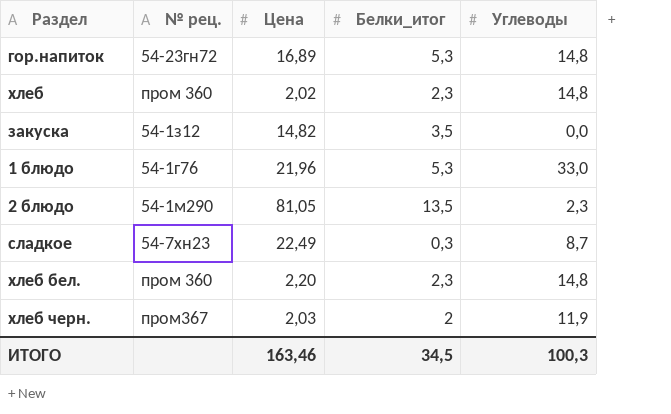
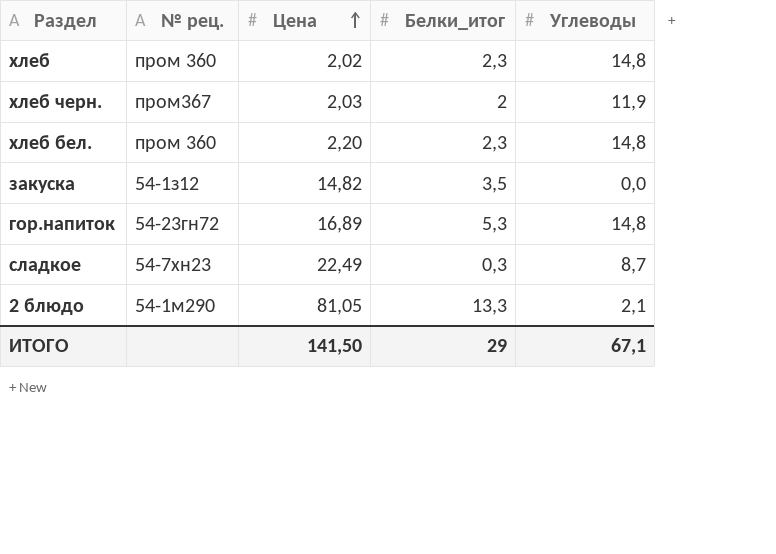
row order: none -> Цена ascending
row 1 блюдо: 54-1г76 | 21,96 | 5,3 | 33,0 -> none
2 блюдо | Белки_итог: 13,5 -> 13,3
2 блюдо | Углеводы: 2,3 -> 2,1
ИТОГО | Цена: 163,46 -> 141,50
ИТОГО | Белки_итог: 34,5 -> 29
ИТОГО | Углеводы: 100,3 -> 67,1

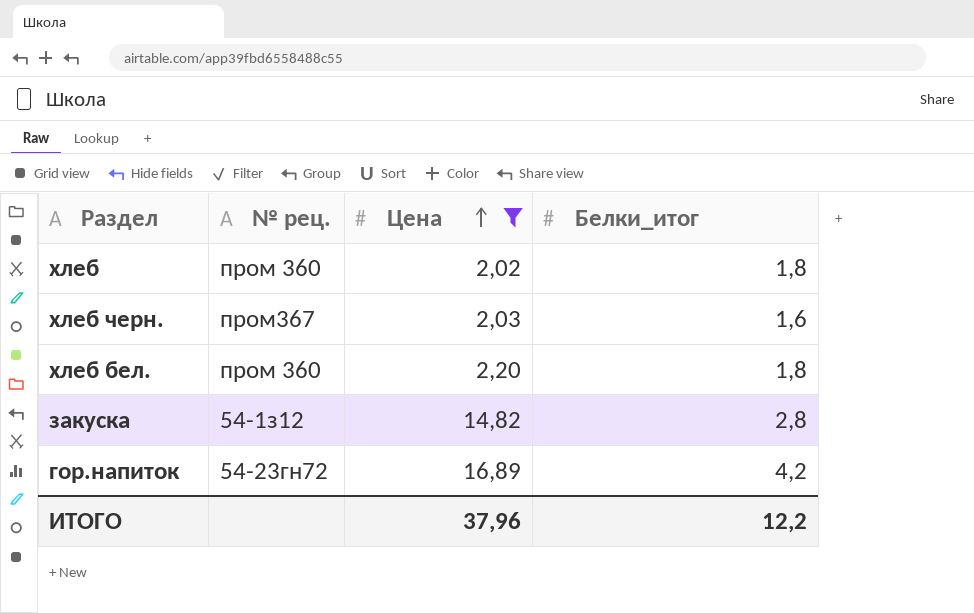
filter: none -> Цена <= 16,89
column Углеводы | position: 5 -> none
хлеб | Белки_итог: 2,3 -> 1,8
хлеб черн. | Белки_итог: 2 -> 1,6
хлеб бел. | Белки_итог: 2,3 -> 1,8
закуска | Белки_итог: 3,5 -> 2,8
гор.напиток | Белки_итог: 5,3 -> 4,2
ИТОГО | Цена: 141,50 -> 37,96
ИТОГО | Белки_итог: 29 -> 12,2

